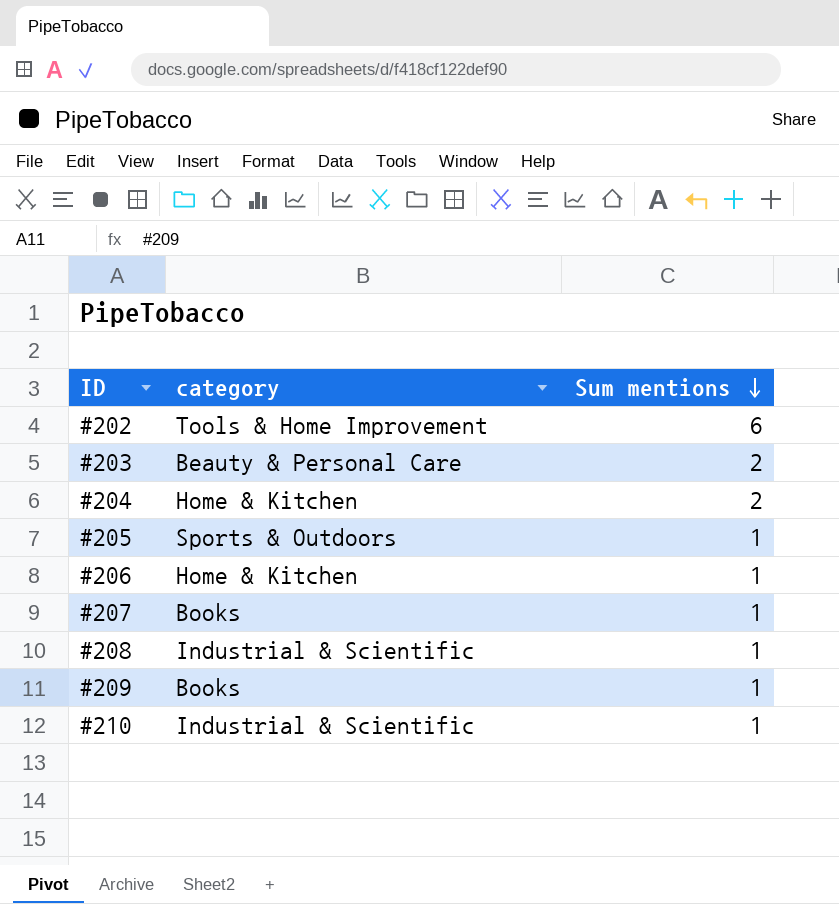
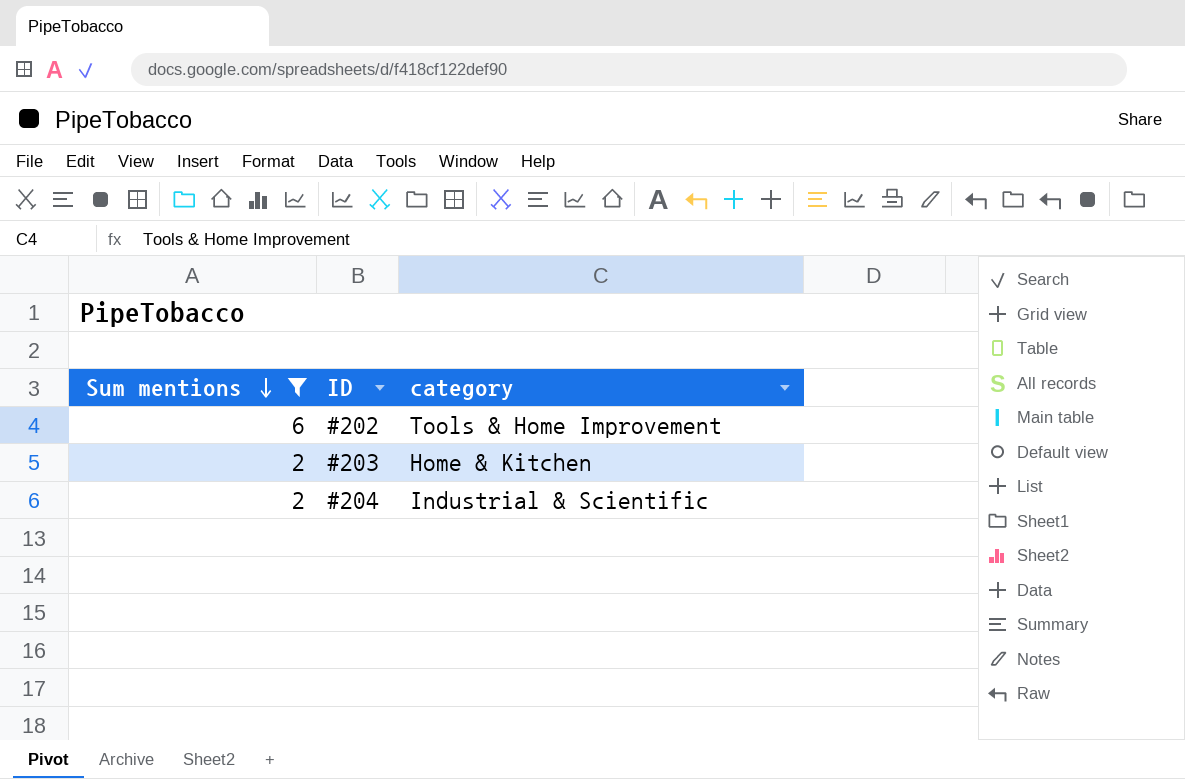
filter: none -> Sum mentions != 1
column Sum mentions | position: 3 -> 1
#203 | category: Beauty & Personal Care -> Home & Kitchen
#204 | category: Home & Kitchen -> Industrial & Scientific

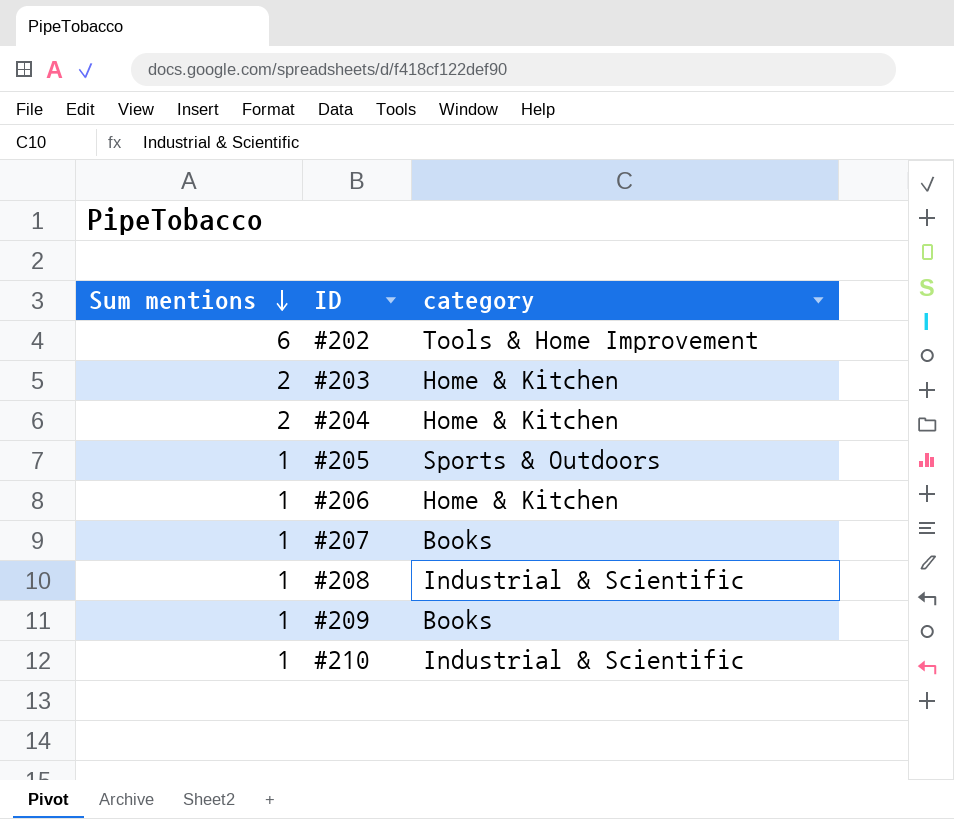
filter: Sum mentions != 1 -> none
#204 | category: Industrial & Scientific -> Home & Kitchen

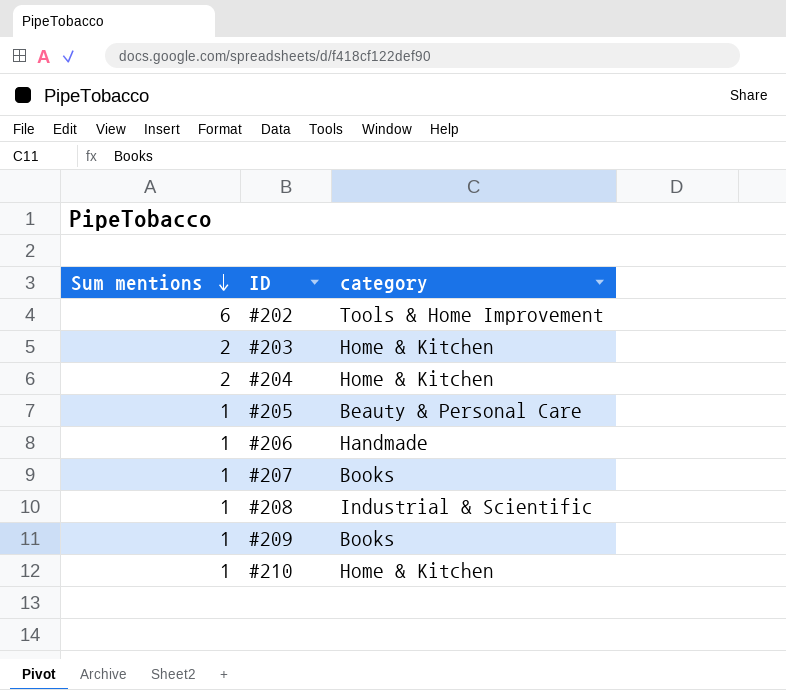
#205 | category: Sports & Outdoors -> Beauty & Personal Care
#206 | category: Home & Kitchen -> Handmade
#210 | category: Industrial & Scientific -> Home & Kitchen

